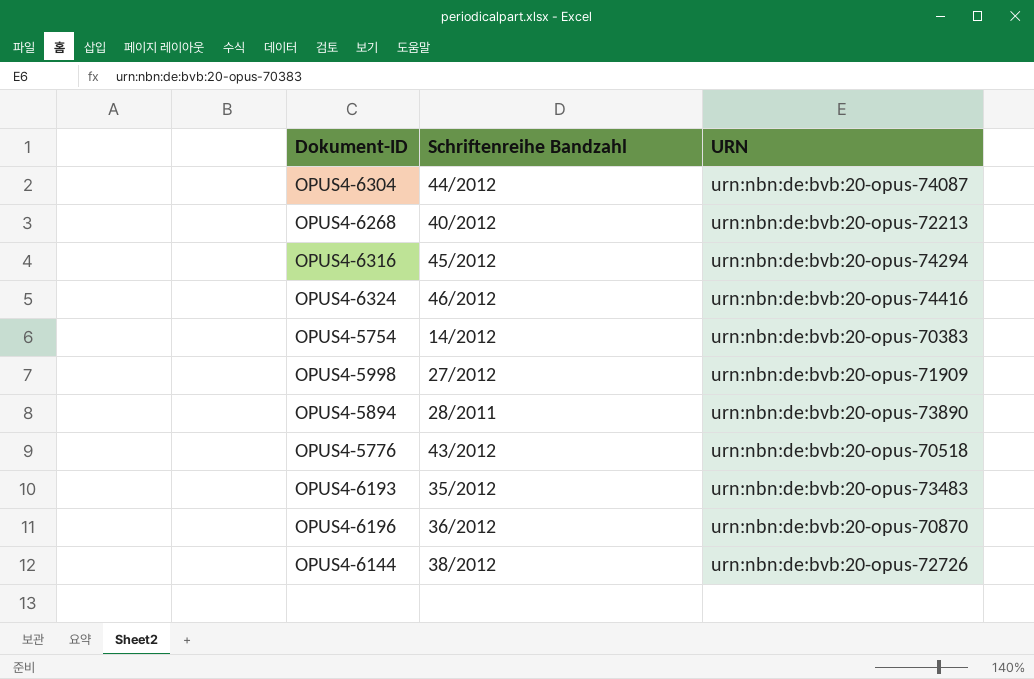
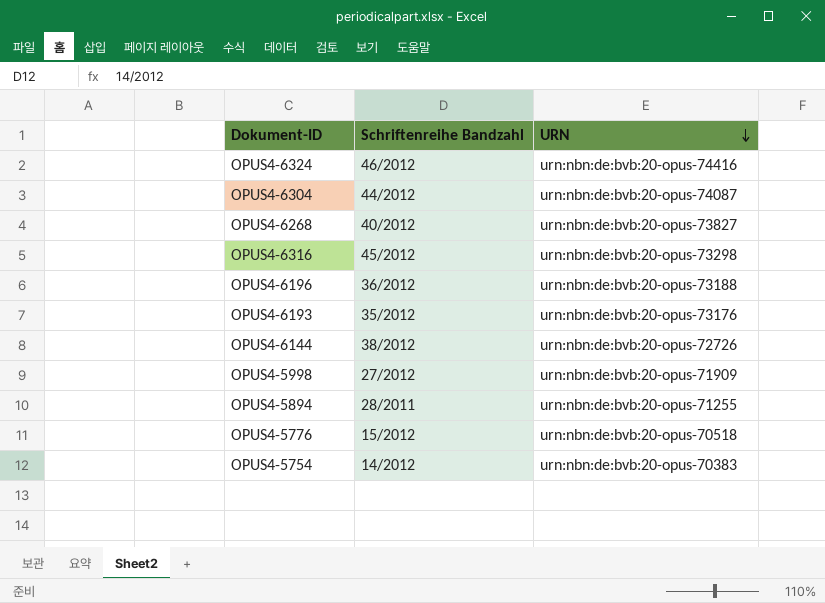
row order: none -> URN descending
OPUS4-6268 | URN: urn:nbn:de:bvb:20-opus-72213 -> urn:nbn:de:bvb:20-opus-73827
OPUS4-6316 | URN: urn:nbn:de:bvb:20-opus-74294 -> urn:nbn:de:bvb:20-opus-73298
OPUS4-6196 | URN: urn:nbn:de:bvb:20-opus-70870 -> urn:nbn:de:bvb:20-opus-73188
OPUS4-6193 | URN: urn:nbn:de:bvb:20-opus-73483 -> urn:nbn:de:bvb:20-opus-73176
OPUS4-5894 | URN: urn:nbn:de:bvb:20-opus-73890 -> urn:nbn:de:bvb:20-opus-71255
OPUS4-5776 | Schriftenreihe Bandzahl: 43/2012 -> 15/2012

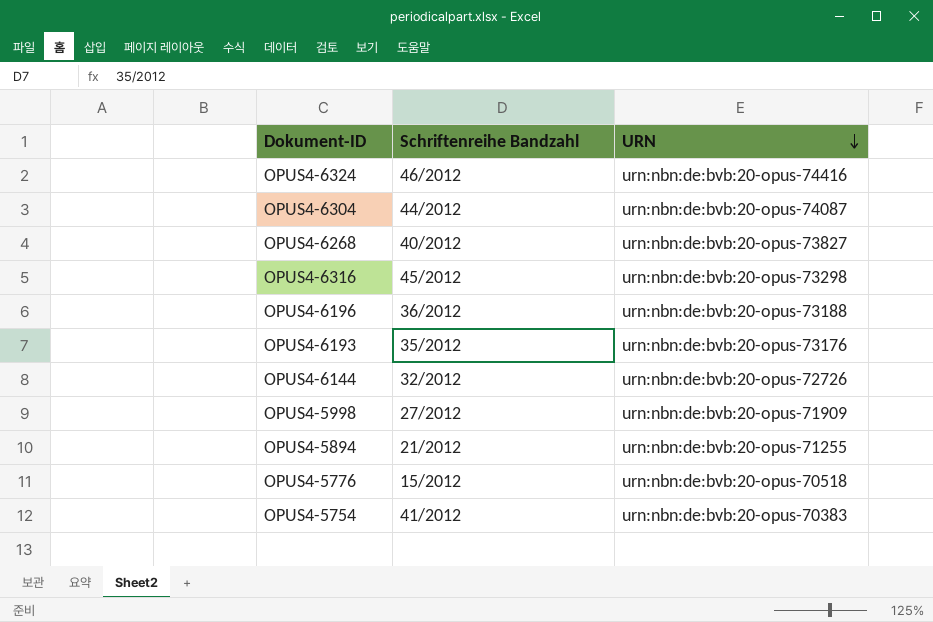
OPUS4-6144 | Schriftenreihe Bandzahl: 38/2012 -> 32/2012
OPUS4-5894 | Schriftenreihe Bandzahl: 28/2011 -> 21/2012
OPUS4-5754 | Schriftenreihe Bandzahl: 14/2012 -> 41/2012

